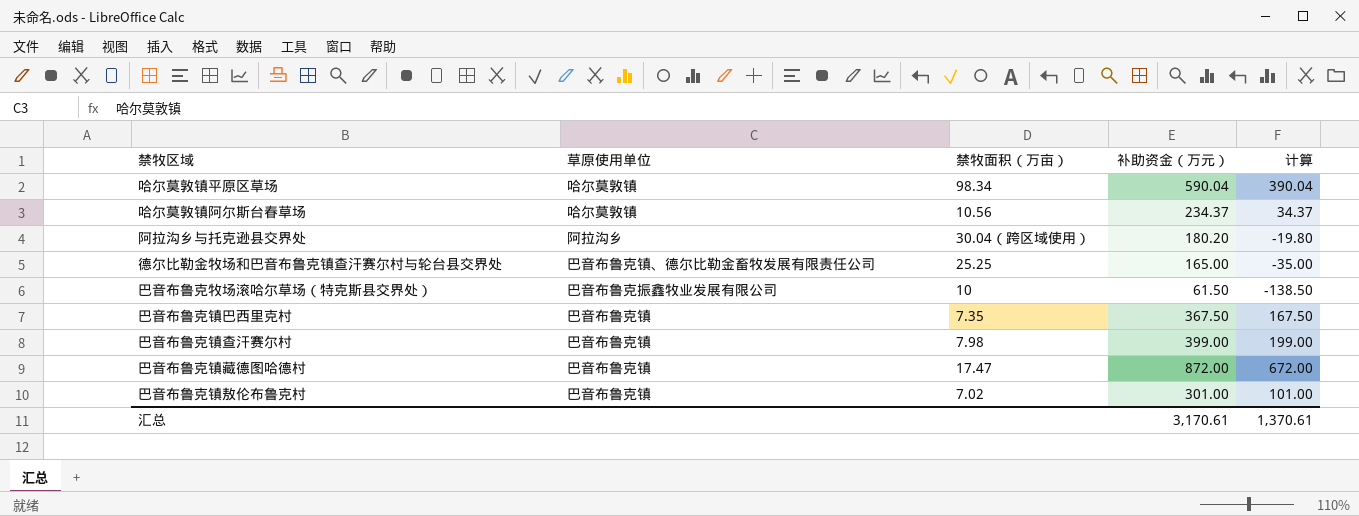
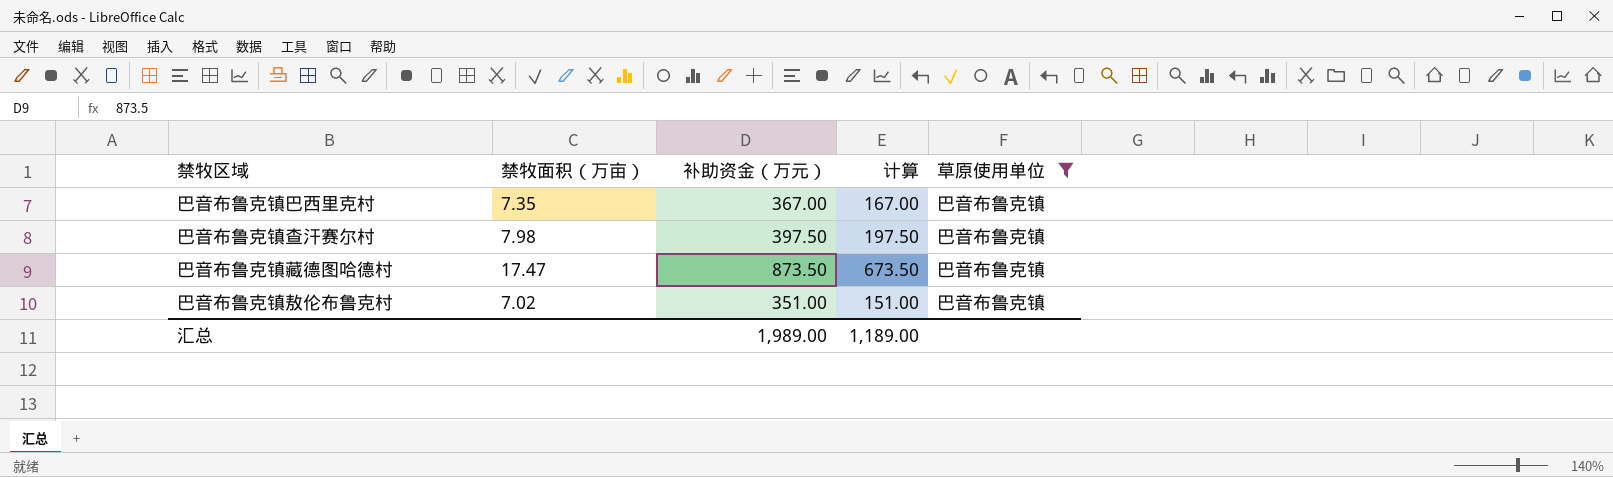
filter: none -> 草原使用单位 = 巴音布鲁克镇
column 草原使用单位 | position: 2 -> 5
巴音布鲁克镇巴西里克村 | 补助资金（万元）: 367.50 -> 367.00
巴音布鲁克镇巴西里克村 | 计算: 167.50 -> 167.00
巴音布鲁克镇查汗赛尔村 | 补助资金（万元）: 399.00 -> 397.50
巴音布鲁克镇查汗赛尔村 | 计算: 199.00 -> 197.50
巴音布鲁克镇藏德图哈德村 | 补助资金（万元）: 872.00 -> 873.50
巴音布鲁克镇藏德图哈德村 | 计算: 672.00 -> 673.50
巴音布鲁克镇敖伦布鲁克村 | 补助资金（万元）: 301.00 -> 351.00
巴音布鲁克镇敖伦布鲁克村 | 计算: 101.00 -> 151.00
汇总 | 补助资金（万元）: 3,170.61 -> 1,989.00
汇总 | 计算: 1,370.61 -> 1,189.00

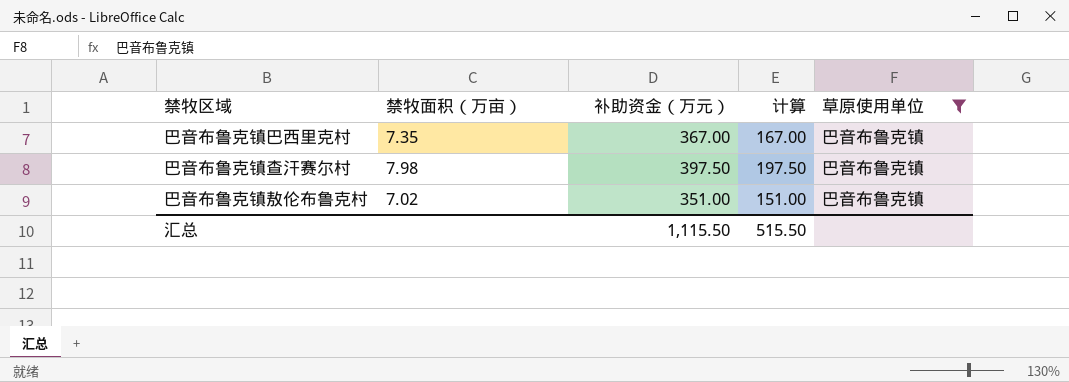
row 巴音布鲁克镇藏德图哈德村: 17.47 | 873.50 | 673.50 | 巴音布鲁克镇 -> none
汇总 | 补助资金（万元）: 1,989.00 -> 1,115.50
汇总 | 计算: 1,189.00 -> 515.50

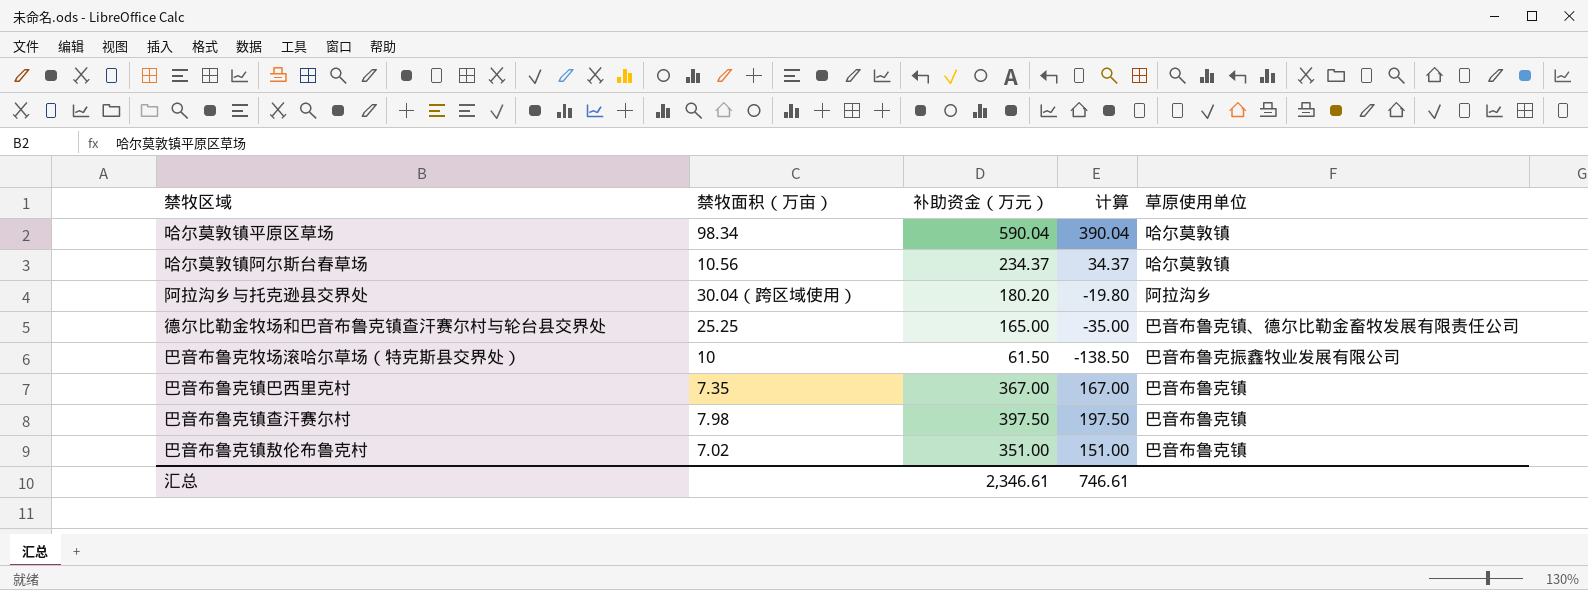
filter: 草原使用单位 = 巴音布鲁克镇 -> none
汇总 | 补助资金（万元）: 1,115.50 -> 2,346.61
汇总 | 计算: 515.50 -> 746.61

